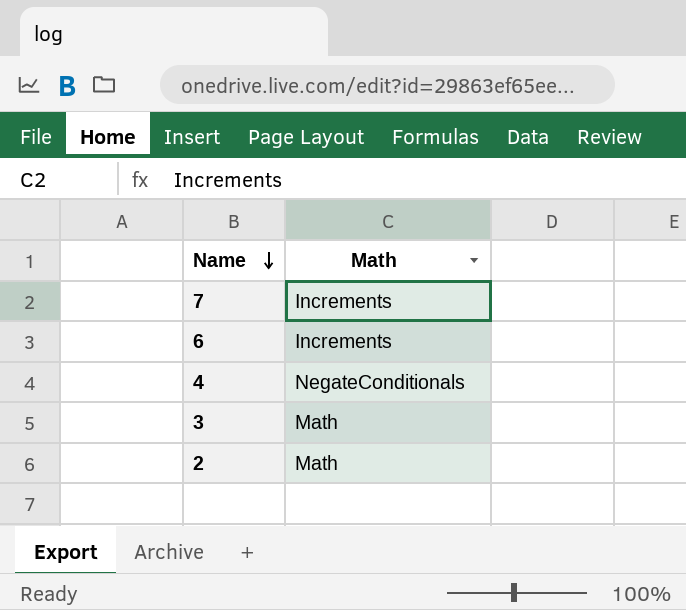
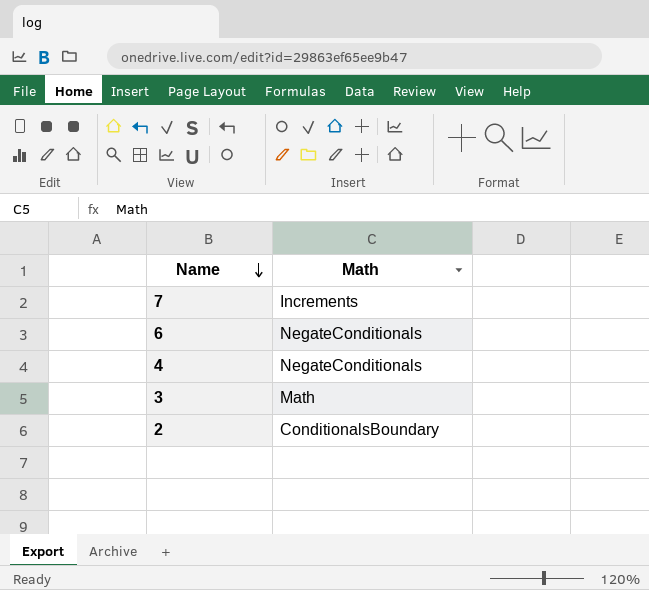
6 | Math: Increments -> NegateConditionals
2 | Math: Math -> ConditionalsBoundary

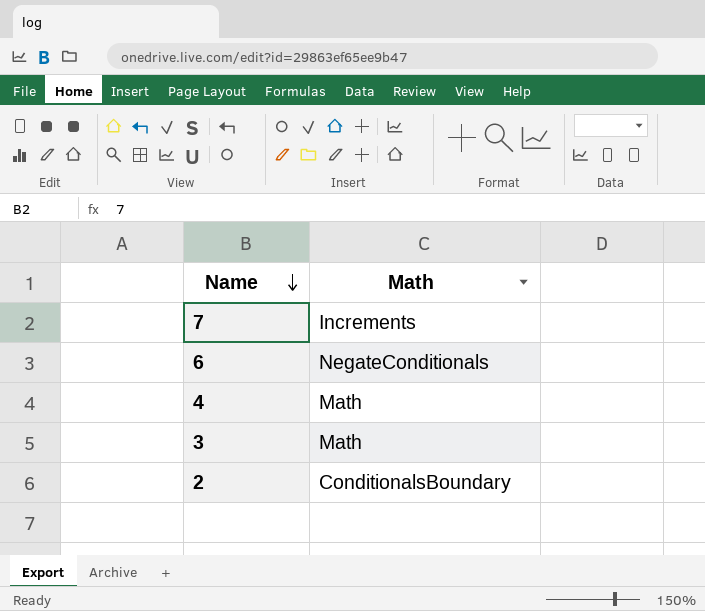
4 | Math: NegateConditionals -> Math

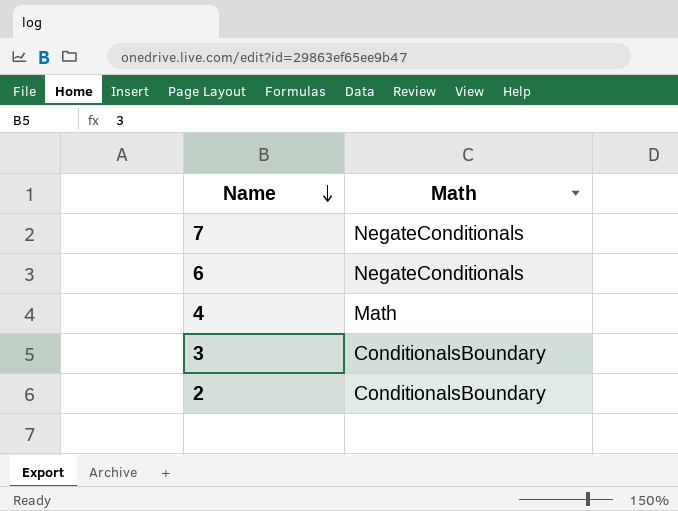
7 | Math: Increments -> NegateConditionals
3 | Math: Math -> ConditionalsBoundary

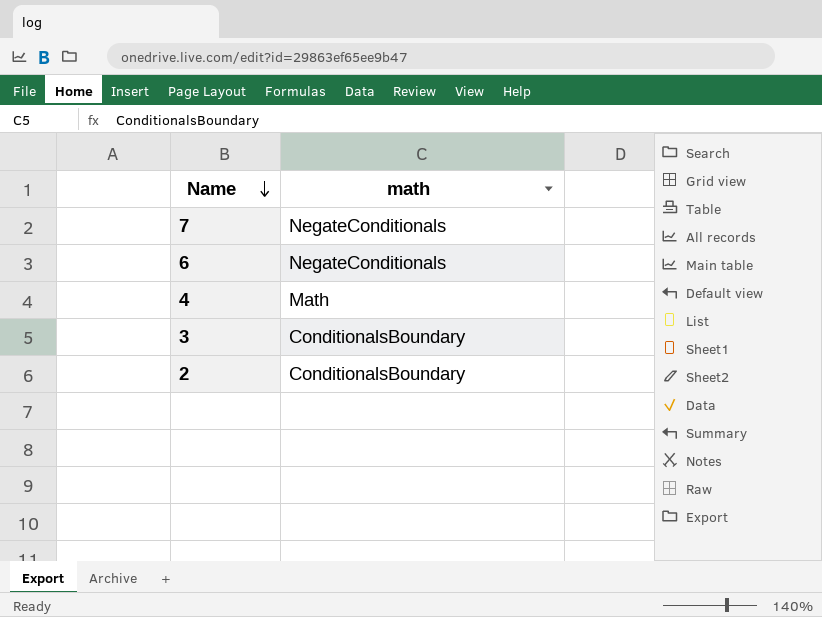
column name: Math -> math

